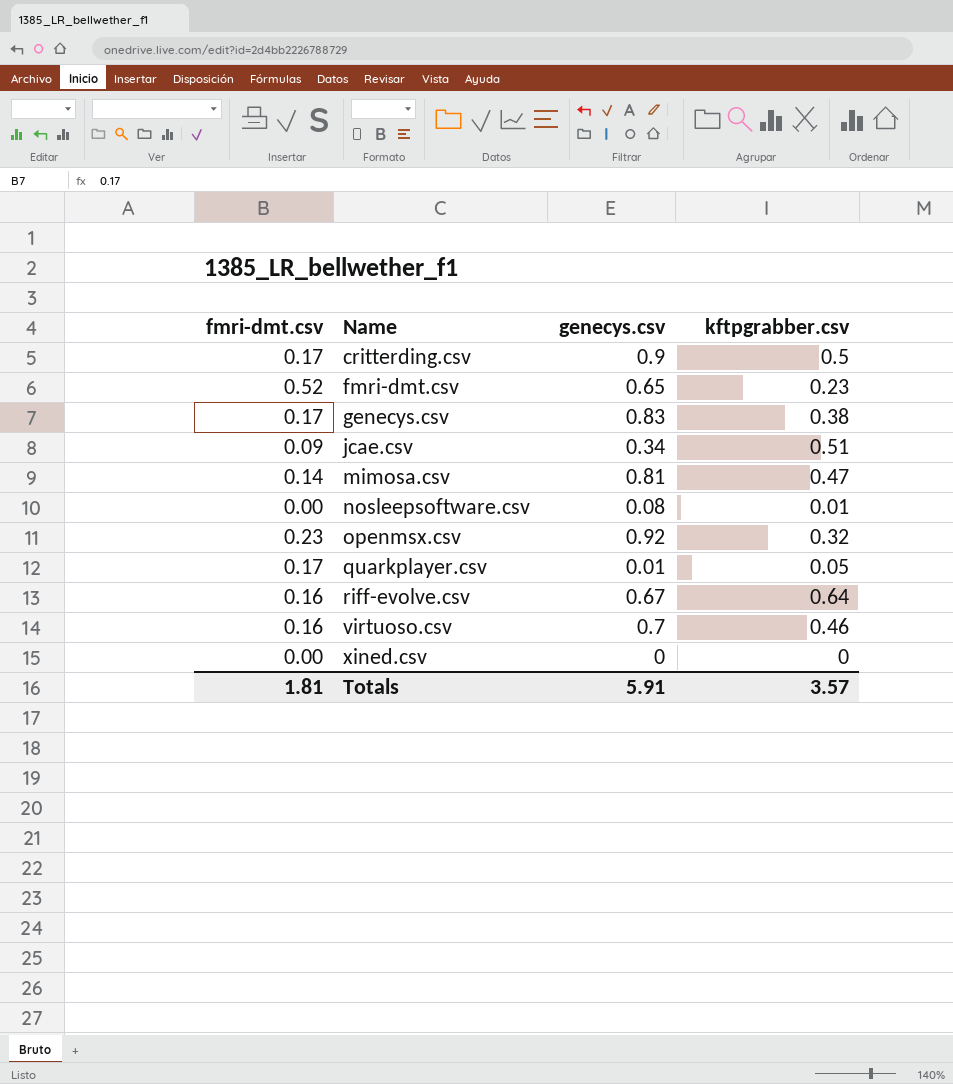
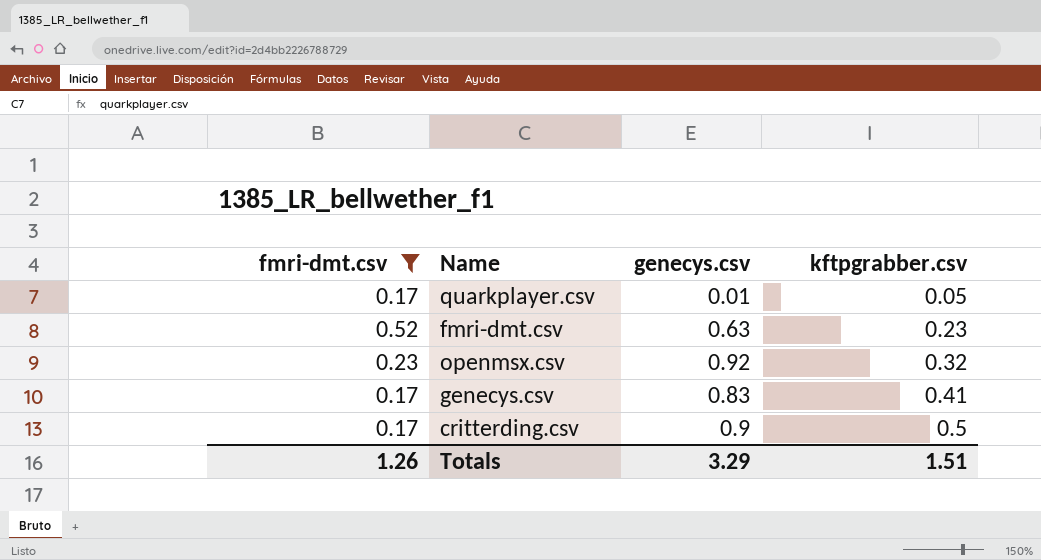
filter: none -> fmri-dmt.csv >= 0.17
row order: Name ascending -> kftpgrabber.csv ascending
fmri-dmt.csv | genecys.csv: 0.65 -> 0.63
genecys.csv | kftpgrabber.csv: 0.38 -> 0.41
Totals | fmri-dmt.csv: 1.81 -> 1.26
Totals | genecys.csv: 5.91 -> 3.29
Totals | kftpgrabber.csv: 3.57 -> 1.51

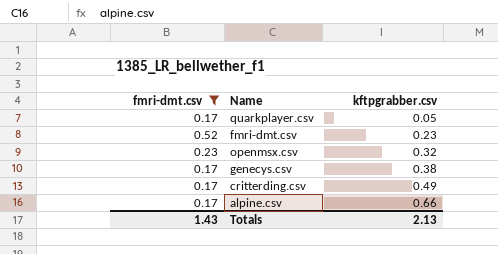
column genecys.csv | position: 3 -> none
genecys.csv | kftpgrabber.csv: 0.41 -> 0.38
critterding.csv | kftpgrabber.csv: 0.5 -> 0.49
row alpine.csv: none -> 0.17 | 0.66
Totals | fmri-dmt.csv: 1.26 -> 1.43
Totals | kftpgrabber.csv: 1.51 -> 2.13

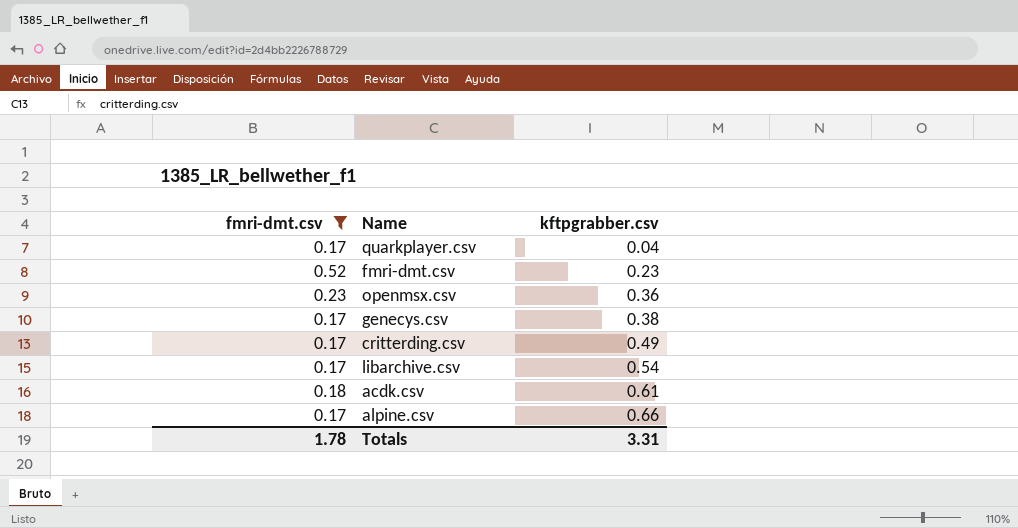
quarkplayer.csv | kftpgrabber.csv: 0.05 -> 0.04
openmsx.csv | kftpgrabber.csv: 0.32 -> 0.36
row libarchive.csv: none -> 0.17 | 0.54
row acdk.csv: none -> 0.18 | 0.61
Totals | fmri-dmt.csv: 1.43 -> 1.78
Totals | kftpgrabber.csv: 2.13 -> 3.31

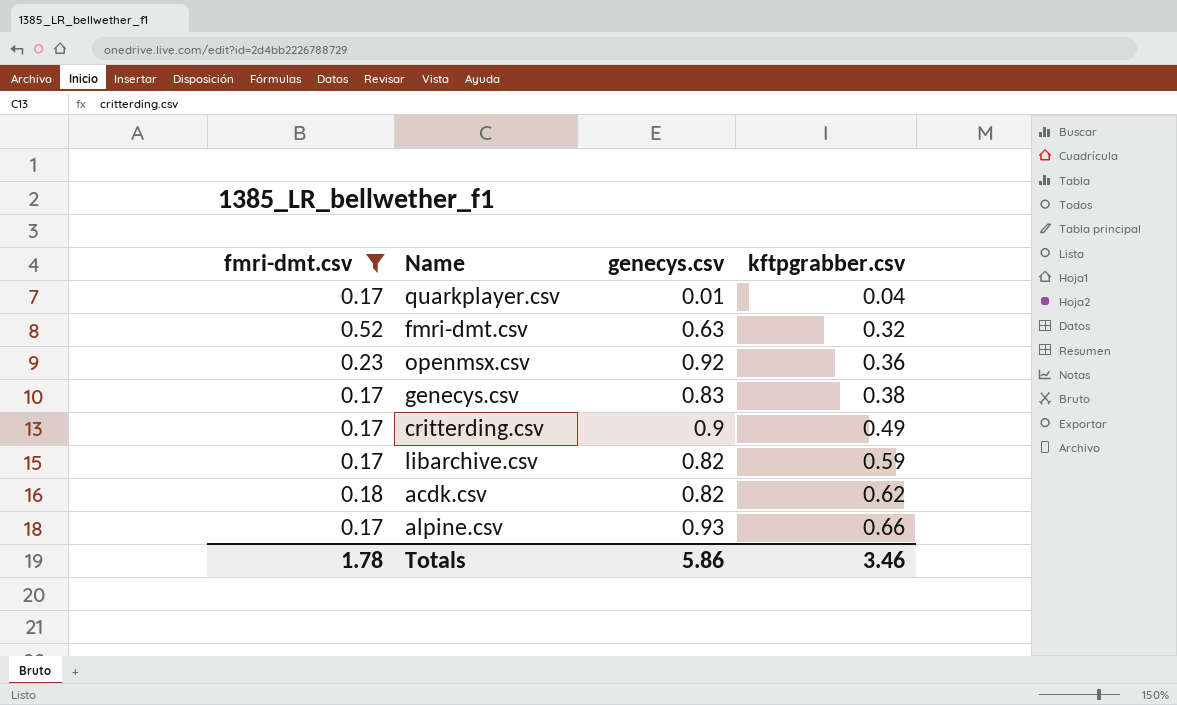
column genecys.csv | position: none -> 3
fmri-dmt.csv | kftpgrabber.csv: 0.23 -> 0.32
libarchive.csv | kftpgrabber.csv: 0.54 -> 0.59
acdk.csv | kftpgrabber.csv: 0.61 -> 0.62
Totals | kftpgrabber.csv: 3.31 -> 3.46

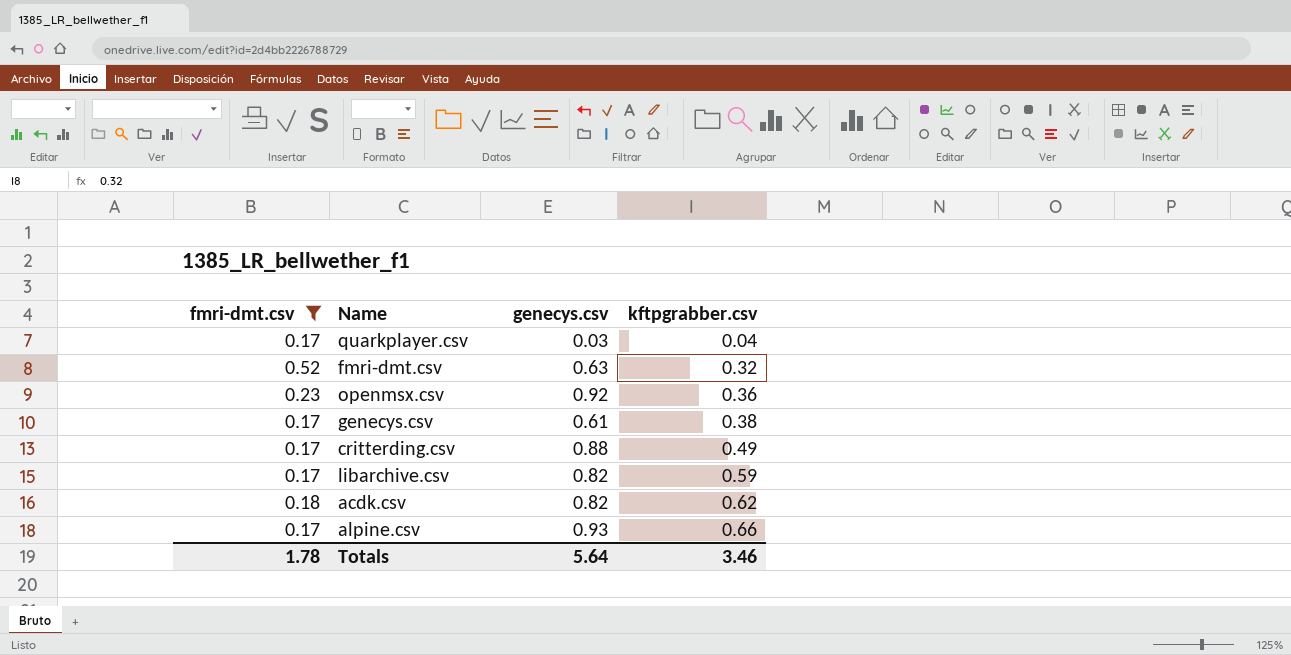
quarkplayer.csv | genecys.csv: 0.01 -> 0.03
genecys.csv | genecys.csv: 0.83 -> 0.61
critterding.csv | genecys.csv: 0.9 -> 0.88
Totals | genecys.csv: 5.86 -> 5.64

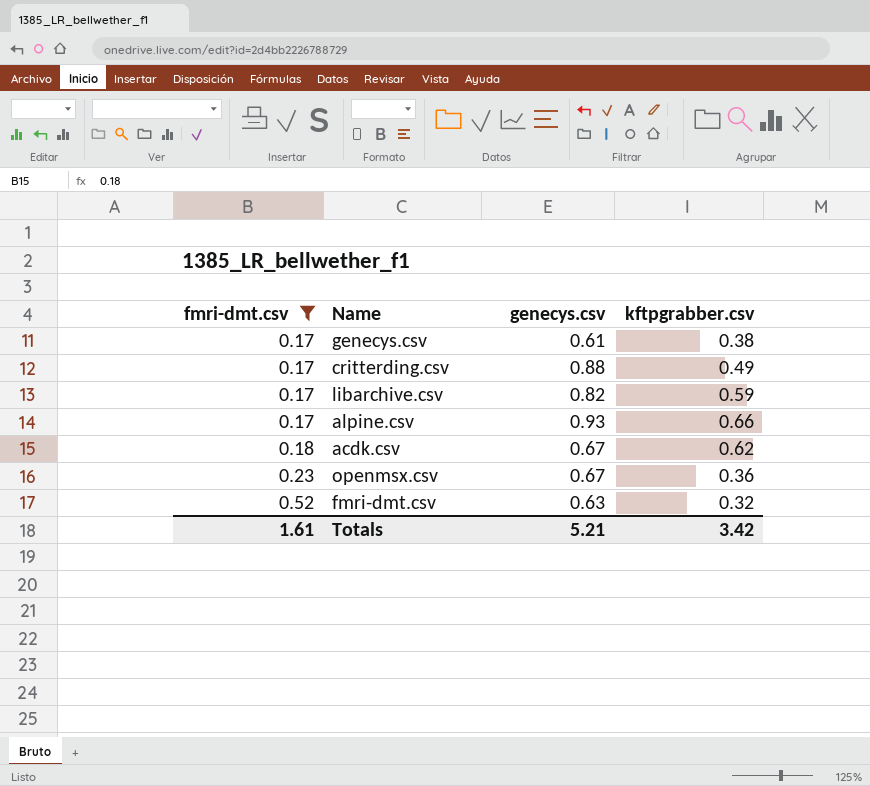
row order: kftpgrabber.csv ascending -> fmri-dmt.csv ascending
row quarkplayer.csv: 0.17 | 0.03 | 0.04 -> none
acdk.csv | genecys.csv: 0.82 -> 0.67
openmsx.csv | genecys.csv: 0.92 -> 0.67
Totals | fmri-dmt.csv: 1.78 -> 1.61
Totals | genecys.csv: 5.64 -> 5.21
Totals | kftpgrabber.csv: 3.46 -> 3.42

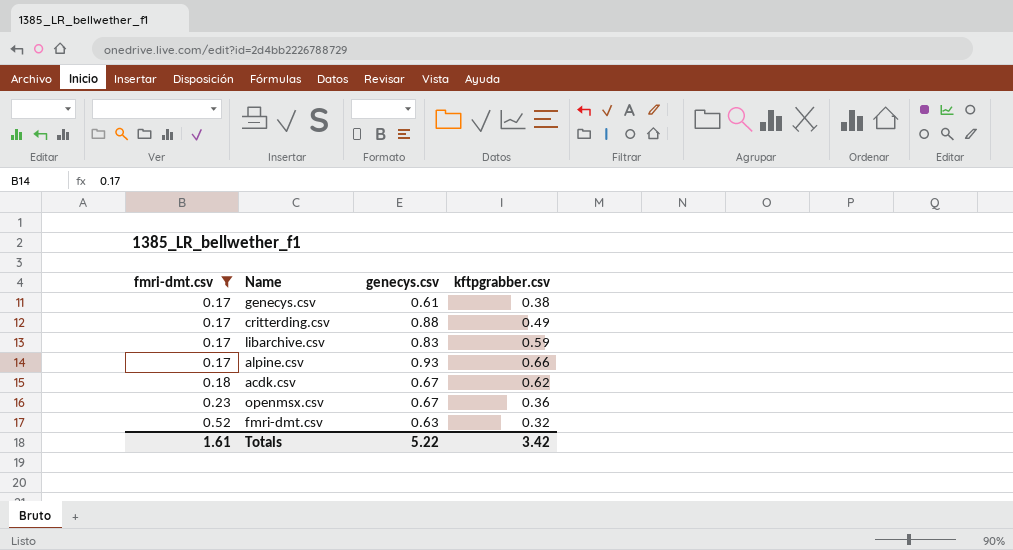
libarchive.csv | genecys.csv: 0.82 -> 0.83
Totals | genecys.csv: 5.21 -> 5.22

